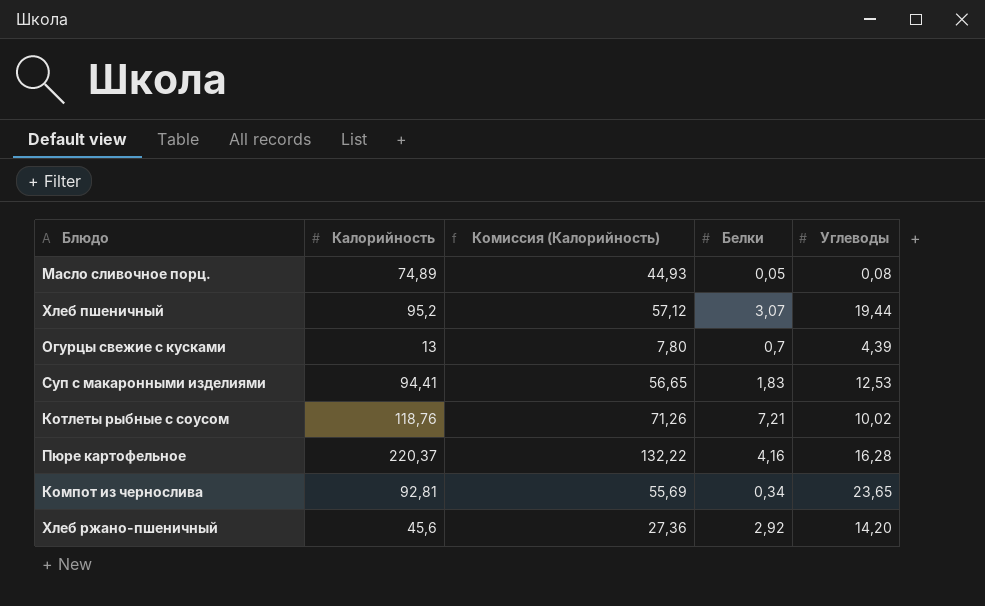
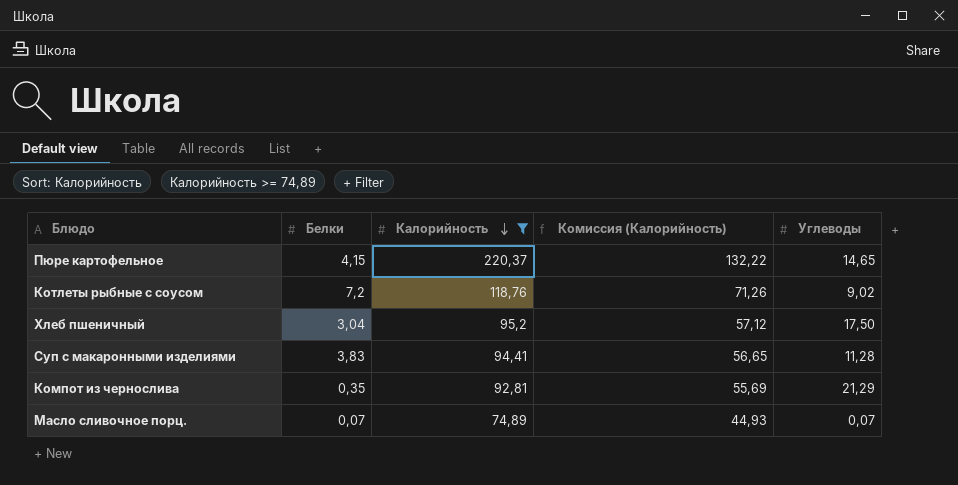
filter: none -> Калорийность >= 74,89
row order: none -> Калорийность descending
column Белки | position: 4 -> 2
Пюре картофельное | Белки: 4,16 -> 4,15
Пюре картофельное | Углеводы: 16,28 -> 14,65
Котлеты рыбные с соусом | Белки: 7,21 -> 7,2
Котлеты рыбные с соусом | Углеводы: 10,02 -> 9,02
Хлеб пшеничный | Белки: 3,07 -> 3,04
Хлеб пшеничный | Углеводы: 19,44 -> 17,50
Суп с макаронными изделиями | Белки: 1,83 -> 3,83
Суп с макаронными изделиями | Углеводы: 12,53 -> 11,28
Компот из чернослива | Белки: 0,34 -> 0,35
Компот из чернослива | Углеводы: 23,65 -> 21,29
Масло сливочное порц. | Белки: 0,05 -> 0,07
Масло сливочное порц. | Углеводы: 0,08 -> 0,07

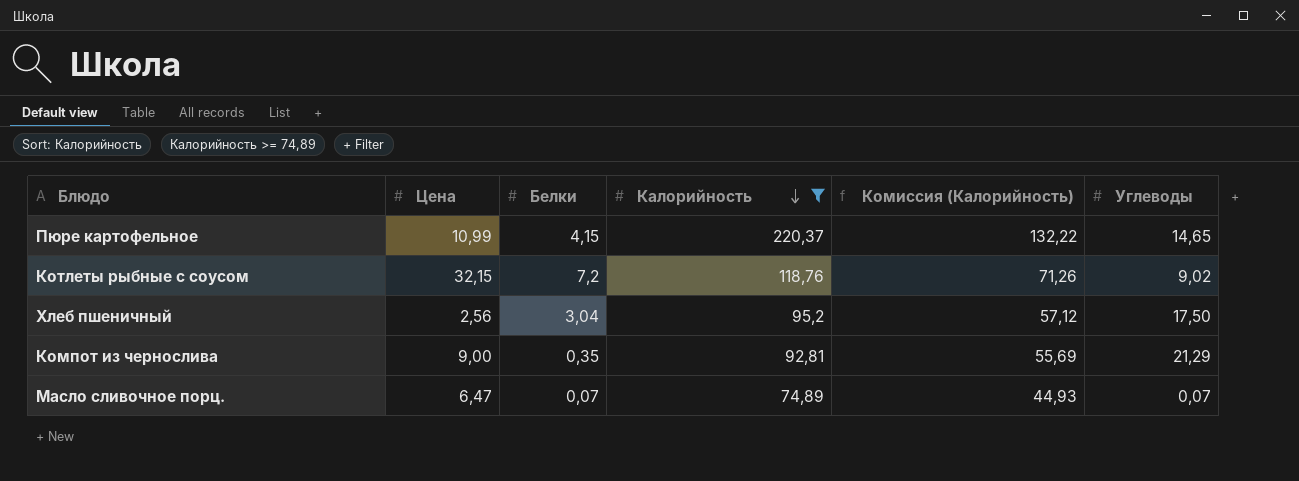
column Цена | position: none -> 2
row Суп с макаронными изделиями: 3,83 | 94,41 | 56,65 | 11,28 -> none

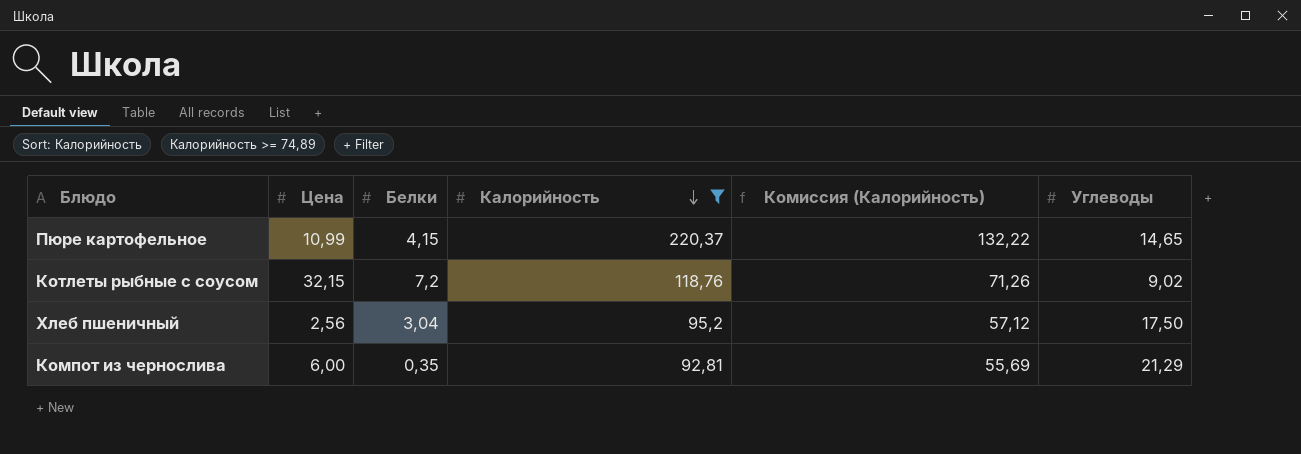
row Масло сливочное порц.: 6,47 | 0,07 | 74,89 | 44,93 | 0,07 -> none
Компот из чернослива | Цена: 9,00 -> 6,00

